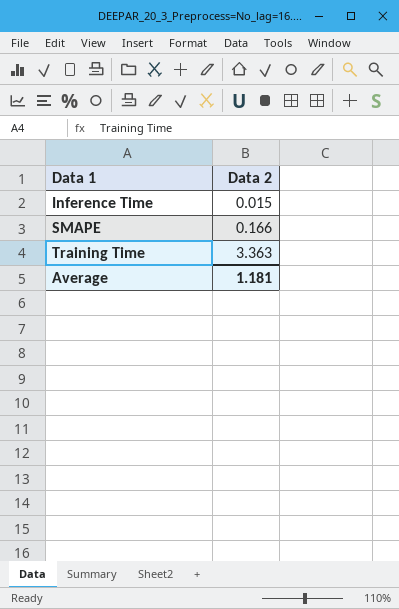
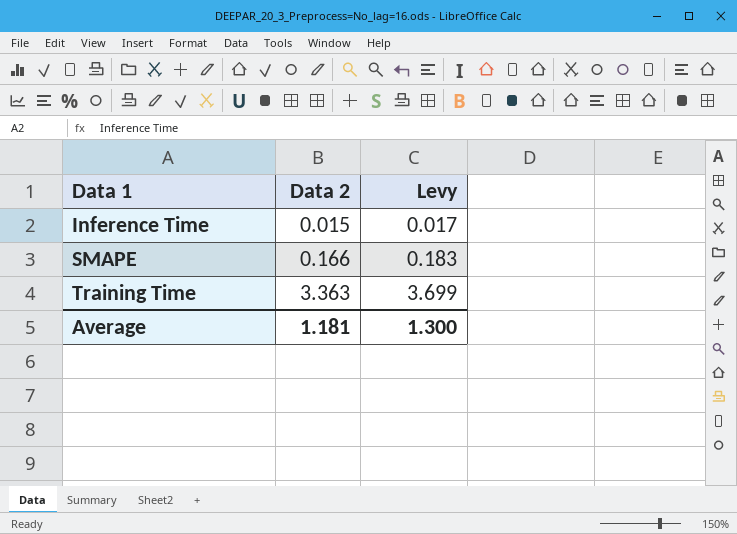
column Levy | formula: none -> [Data 2] * 1.1

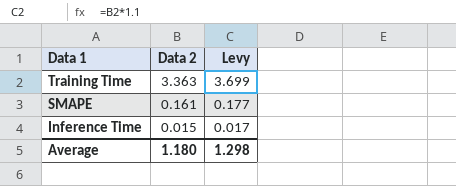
row order: Data 1 ascending -> Data 1 descending
SMAPE | Data 2: 0.166 -> 0.161
SMAPE | Levy: 0.183 -> 0.177
Average | Data 2: 1.181 -> 1.180
Average | Levy: 1.300 -> 1.298

